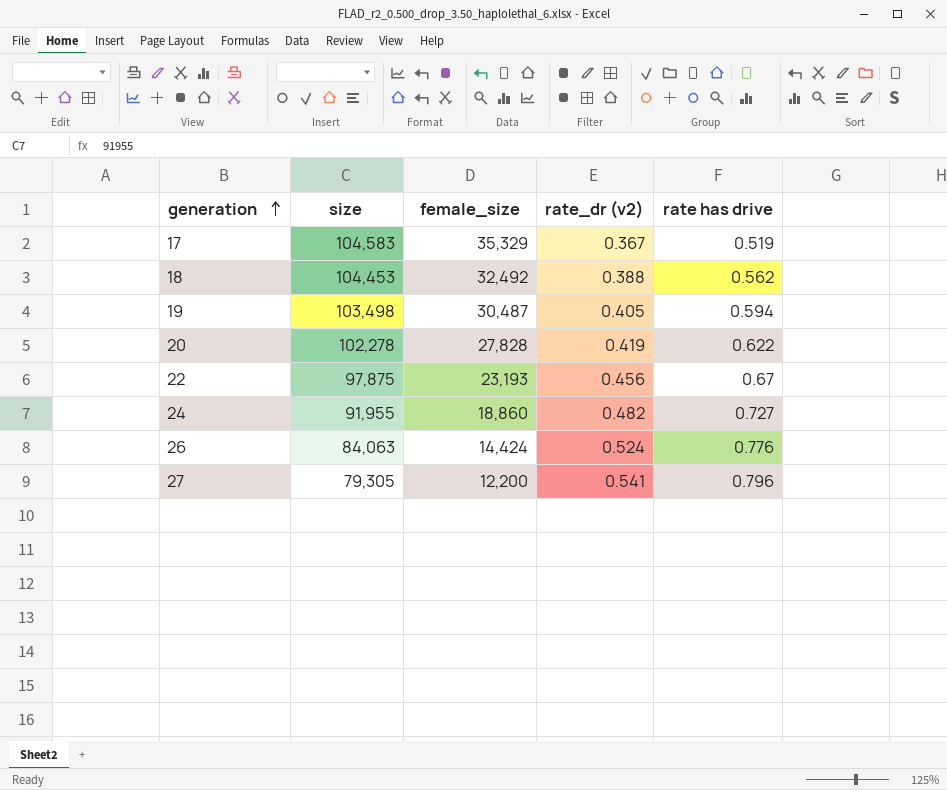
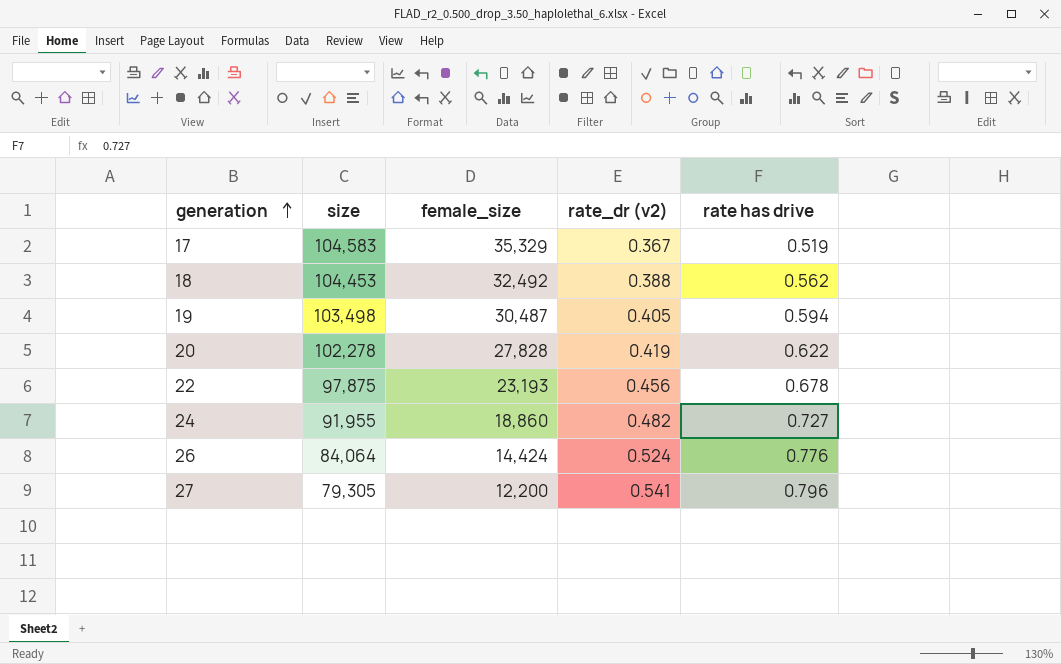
22 | rate has drive: 0.67 -> 0.678
26 | size: 84,063 -> 84,064

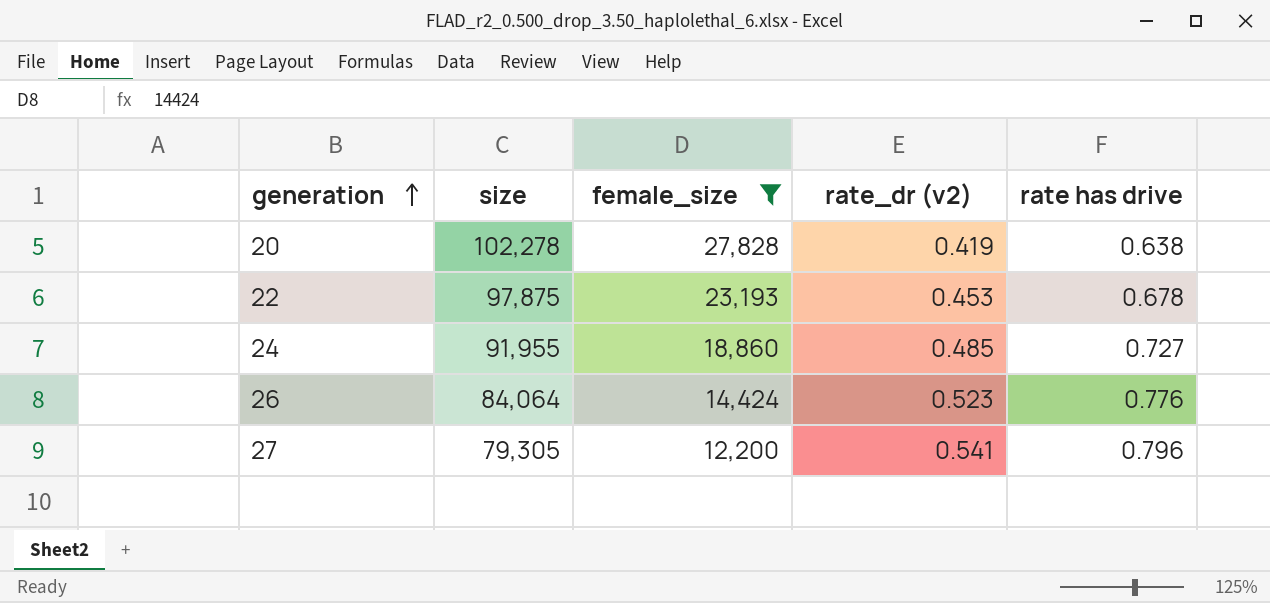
filter: none -> female_size <= 27,828
20 | rate has drive: 0.622 -> 0.638
22 | rate_dr (v2): 0.456 -> 0.453
24 | rate_dr (v2): 0.482 -> 0.485
26 | rate_dr (v2): 0.524 -> 0.523

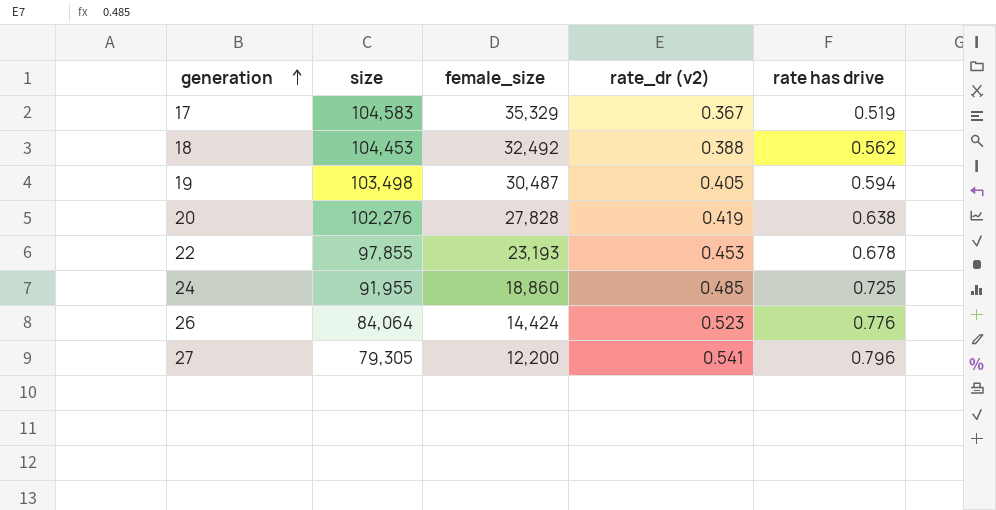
filter: female_size <= 27,828 -> none
20 | size: 102,278 -> 102,276
22 | size: 97,875 -> 97,855
24 | rate has drive: 0.727 -> 0.725

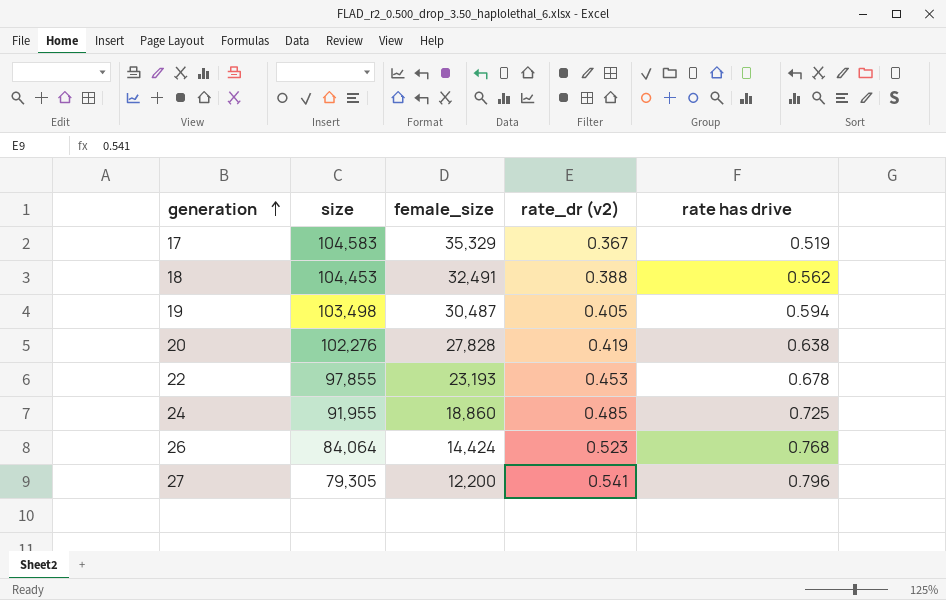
18 | female_size: 32,492 -> 32,491
26 | rate has drive: 0.776 -> 0.768

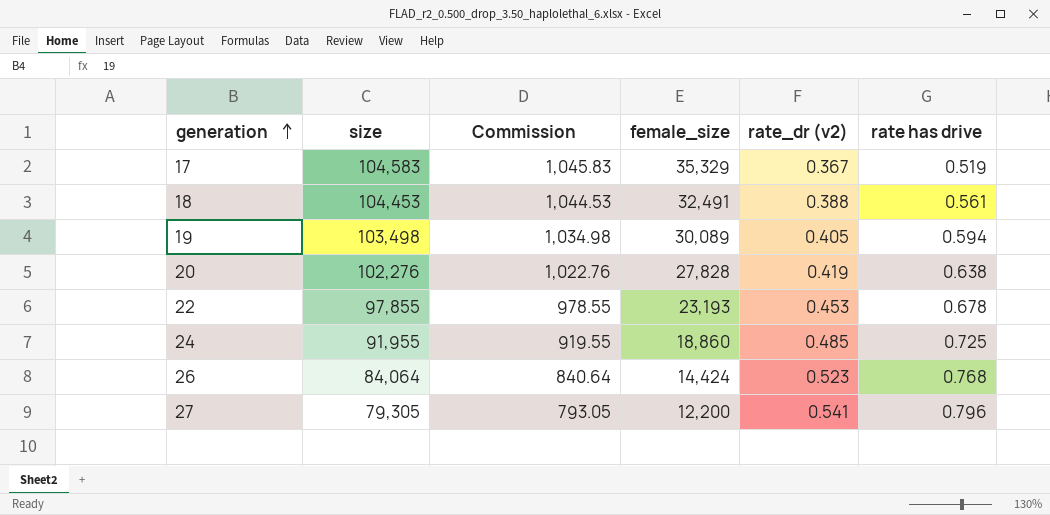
column Commission | formula: none -> [size] * 0.01
18 | rate has drive: 0.562 -> 0.561
19 | female_size: 30,487 -> 30,089

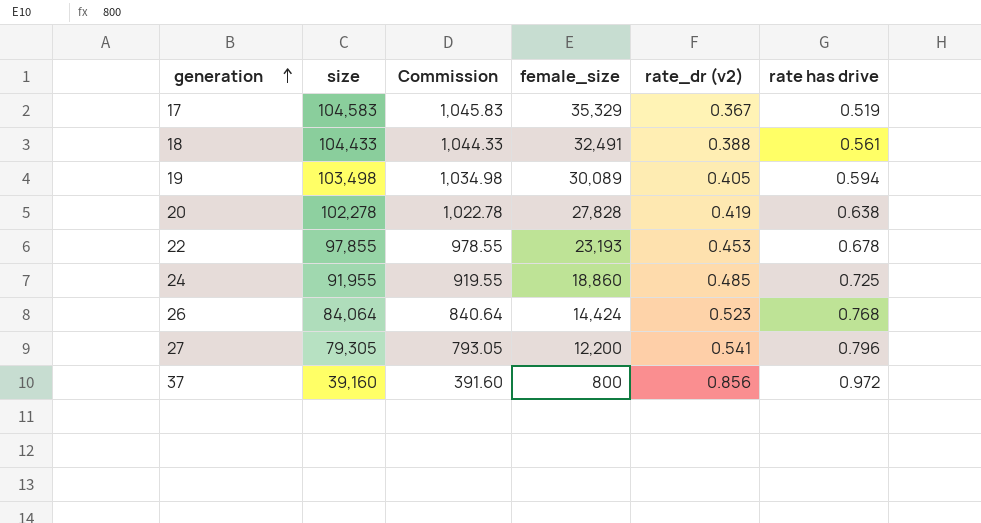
18 | size: 104,453 -> 104,433
18 | Commission: 1,044.53 -> 1,044.33
20 | size: 102,276 -> 102,278
20 | Commission: 1,022.76 -> 1,022.78
row 37: none -> 39,160 | 391.60 | 800 | 0.856 | 0.972

